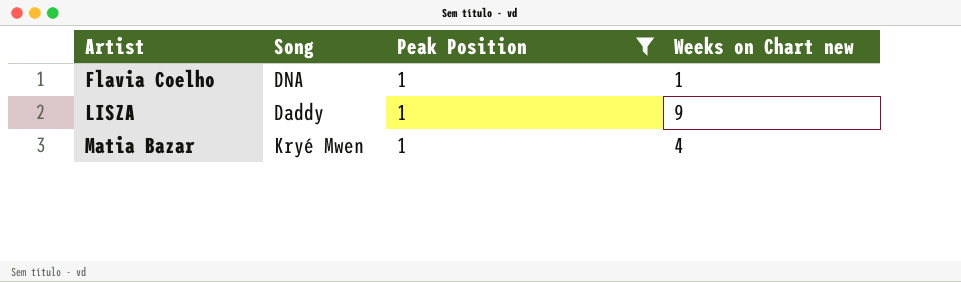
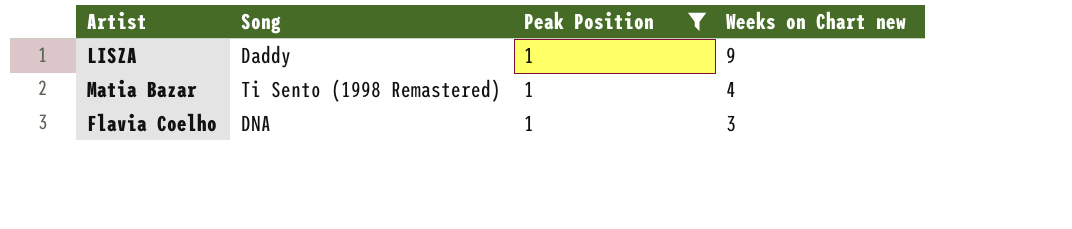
row order: Artist ascending -> Weeks on Chart new descending
Matia Bazar | Song: Kryé Mwen -> Ti Sento (1998 Remastered)
Flavia Coelho | Weeks on Chart new: 1 -> 3

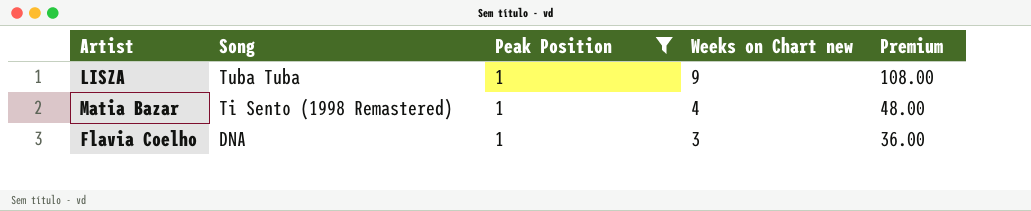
column Premium | formula: none -> [Weeks on Chart new] * 12
LISZA | Song: Daddy -> Tuba Tuba

